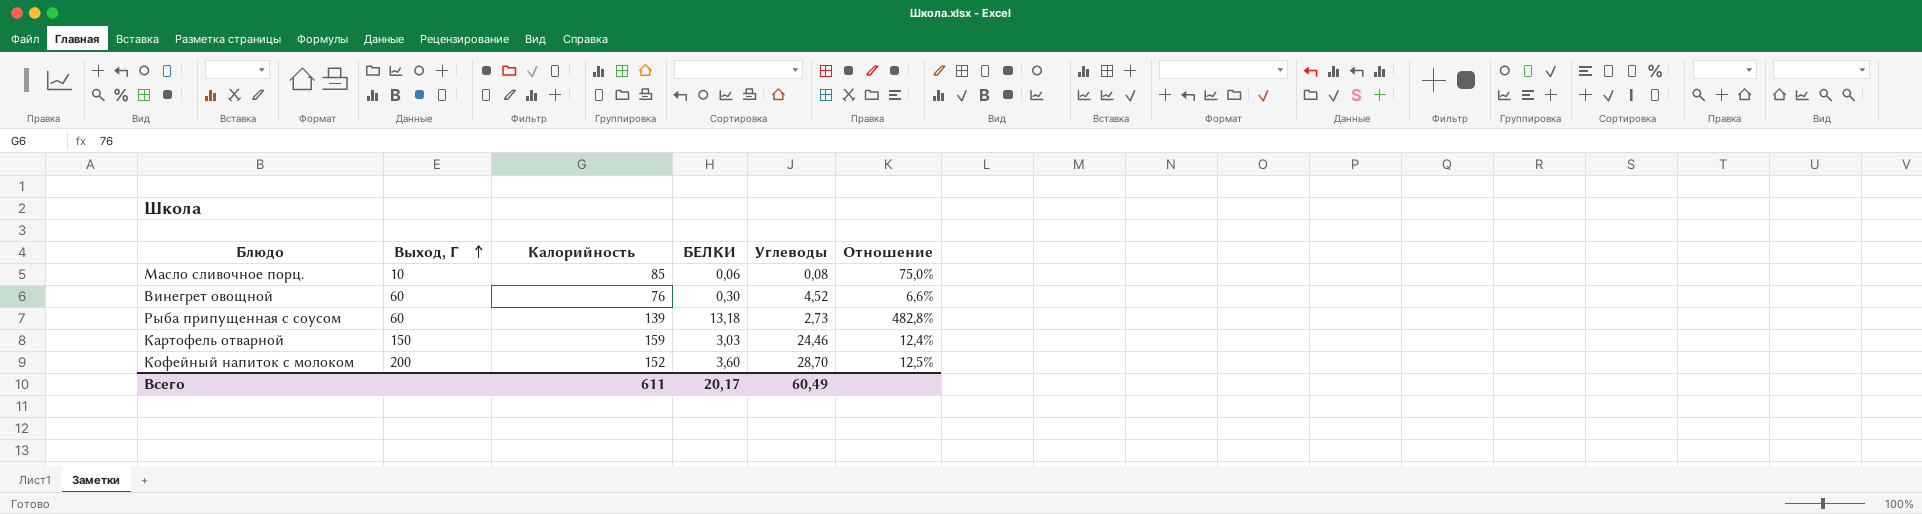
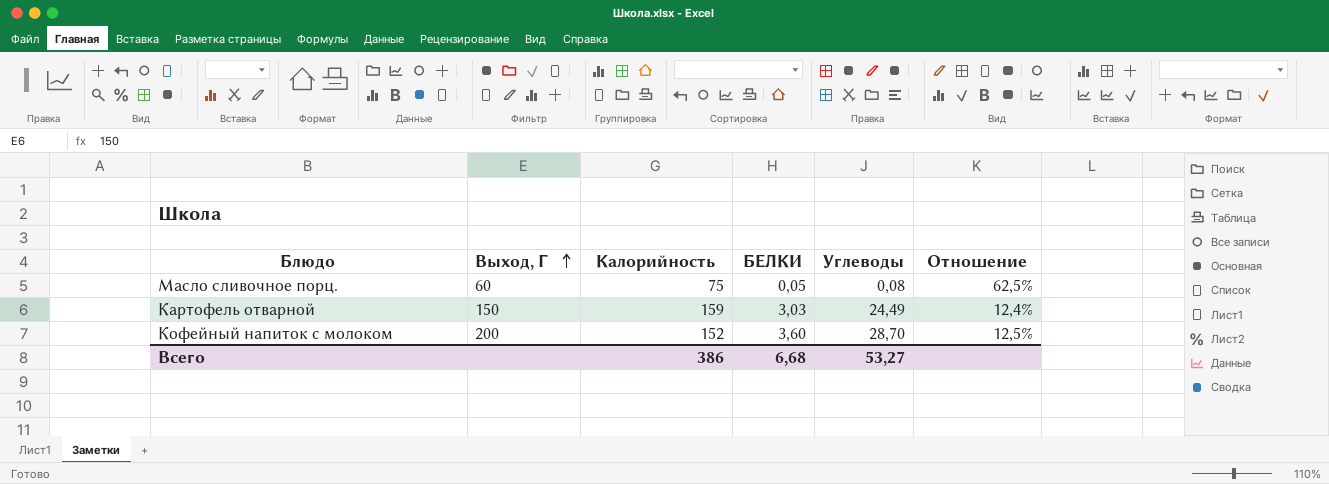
row Винегрет овощной: 60 | 76 | 0,30 | 4,52 | 6,6% -> none
row Рыба припущенная с соусом: 60 | 139 | 13,18 | 2,73 | 482,8% -> none
Масло сливочное порц. | Выход, Г: 10 -> 60
Масло сливочное порц. | Калорийность: 85 -> 75
Масло сливочное порц. | БЕЛКИ: 0,06 -> 0,05
Масло сливочное порц. | Отношение: 75,0% -> 62,5%
Картофель отварной | Углеводы: 24,46 -> 24,49
Всего | Калорийность: 611 -> 386
Всего | БЕЛКИ: 20,17 -> 6,68
Всего | Углеводы: 60,49 -> 53,27

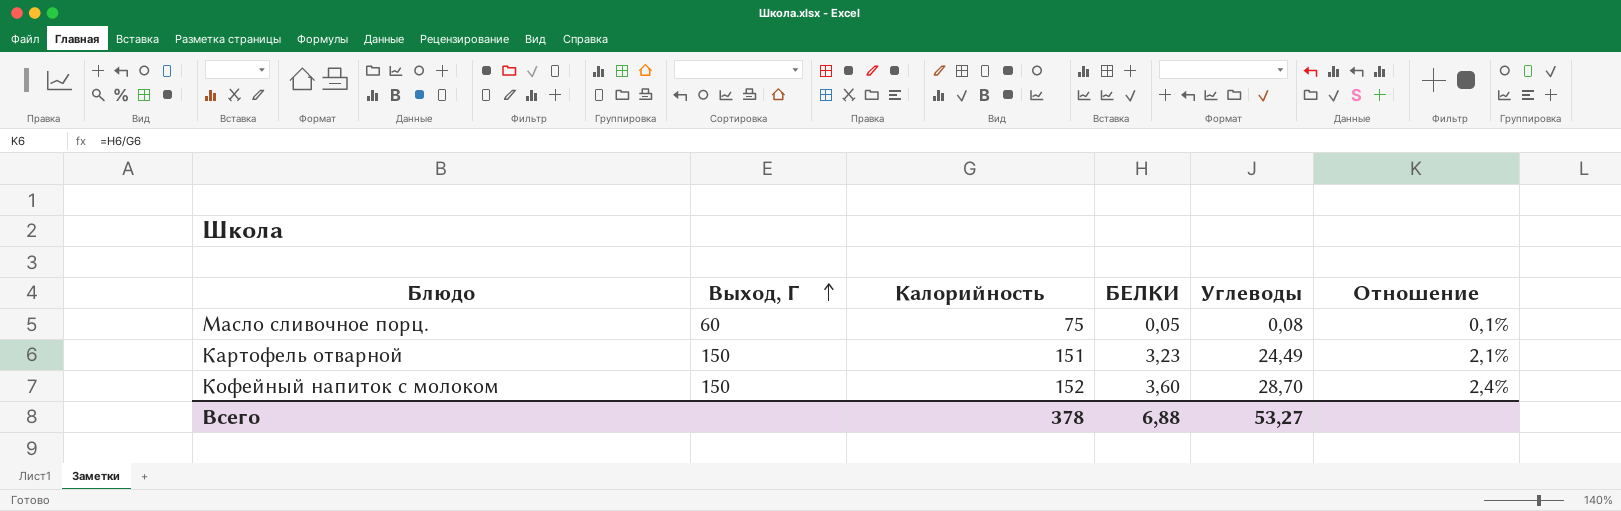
column Отношение | formula: [БЕЛКИ] / [Углеводы] -> [БЕЛКИ] / [Калорийность]
Картофель отварной | Калорийность: 159 -> 151
Картофель отварной | БЕЛКИ: 3,03 -> 3,23
Кофейный напиток с молоком | Выход, Г: 200 -> 150
Всего | Калорийность: 386 -> 378
Всего | БЕЛКИ: 6,68 -> 6,88

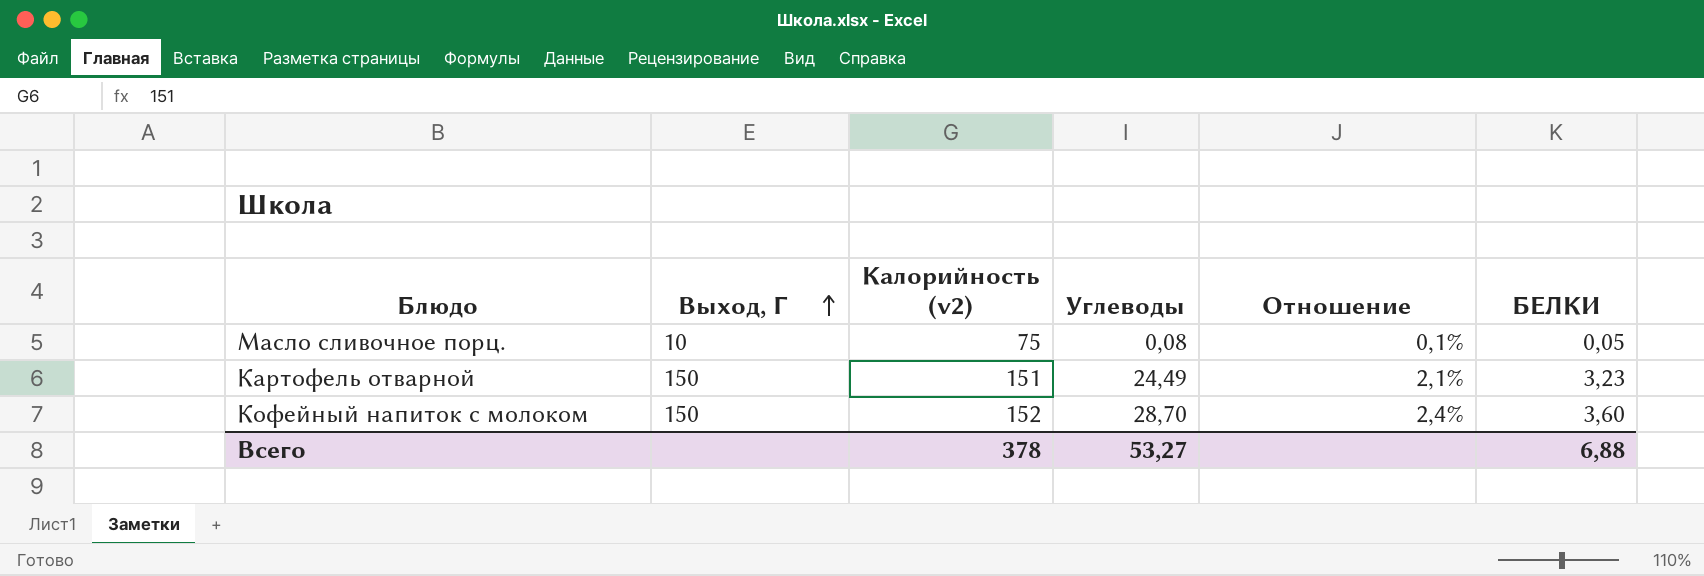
column name: Калорийность -> Калорийность (v2)
column БЕЛКИ | position: 4 -> 6
Масло сливочное порц. | Выход, Г: 60 -> 10

